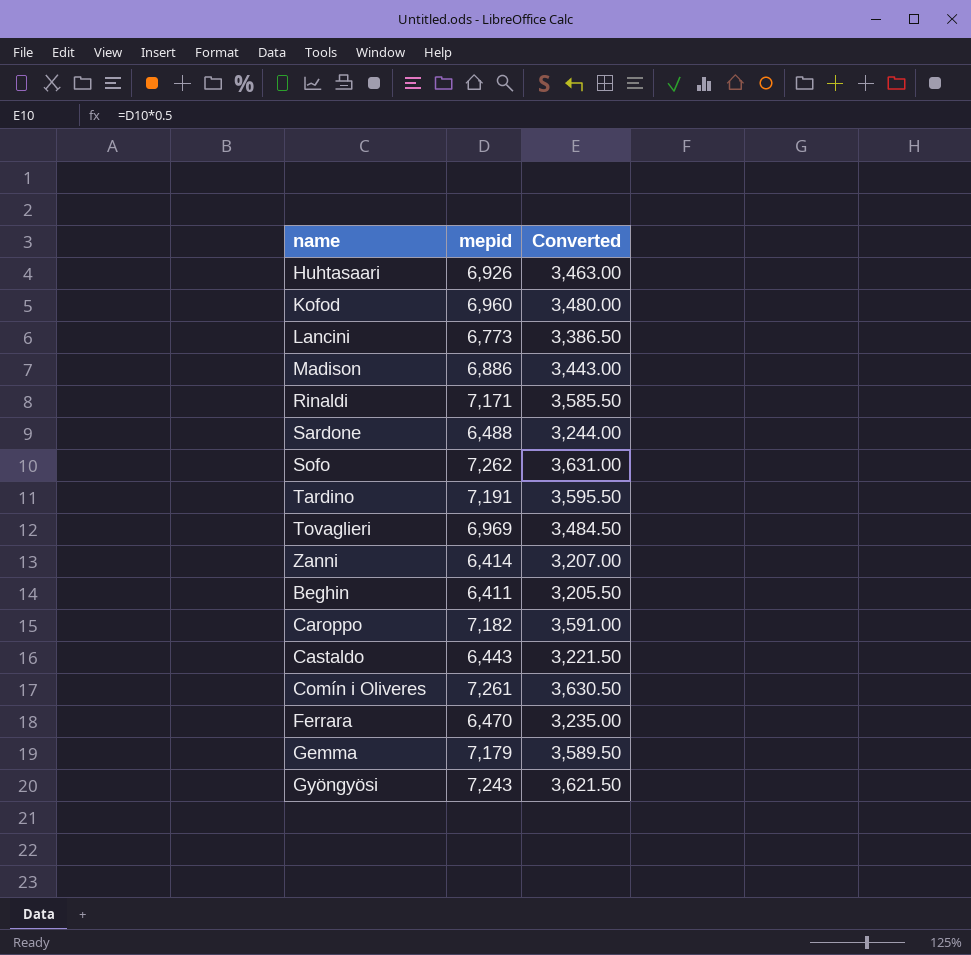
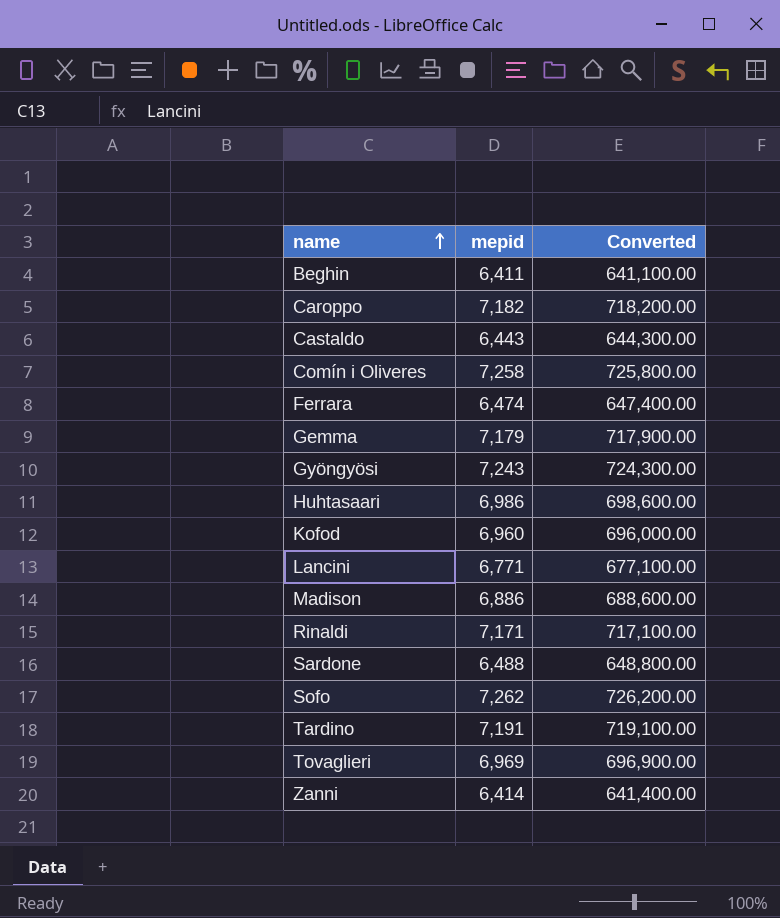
row order: none -> name ascending
column Converted | formula: [mepid] * 0.5 -> [mepid] * 100
Comín i Oliveres | mepid: 7,261 -> 7,258
Ferrara | mepid: 6,470 -> 6,474
Huhtasaari | mepid: 6,926 -> 6,986
Lancini | mepid: 6,773 -> 6,771

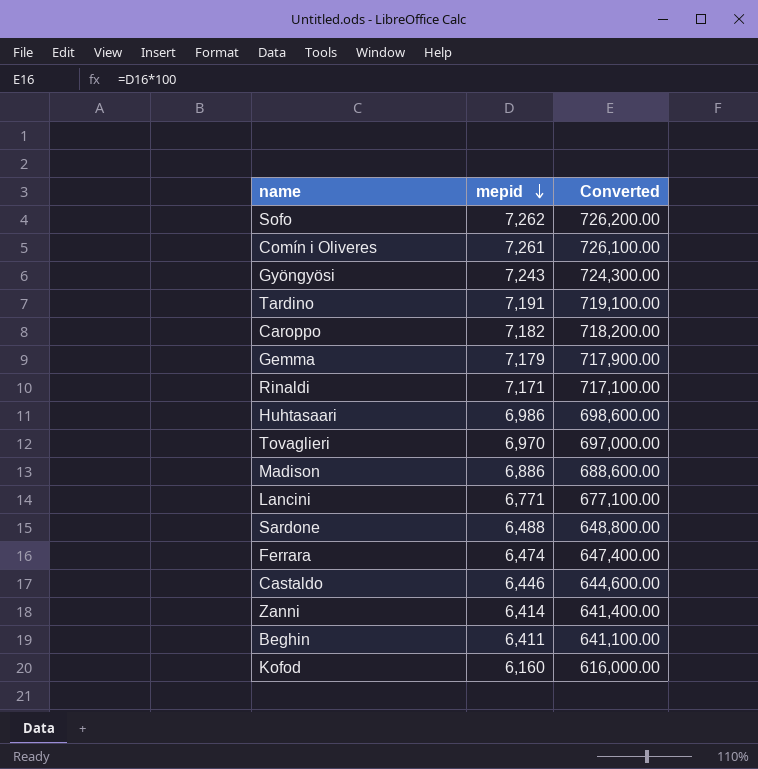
row order: name ascending -> mepid descending
Comín i Oliveres | mepid: 7,258 -> 7,261
Comín i Oliveres | Converted: 725,800.00 -> 726,100.00
Tovaglieri | mepid: 6,969 -> 6,970
Tovaglieri | Converted: 696,900.00 -> 697,000.00
Castaldo | mepid: 6,443 -> 6,446
Castaldo | Converted: 644,300.00 -> 644,600.00
Kofod | mepid: 6,960 -> 6,160
Kofod | Converted: 696,000.00 -> 616,000.00

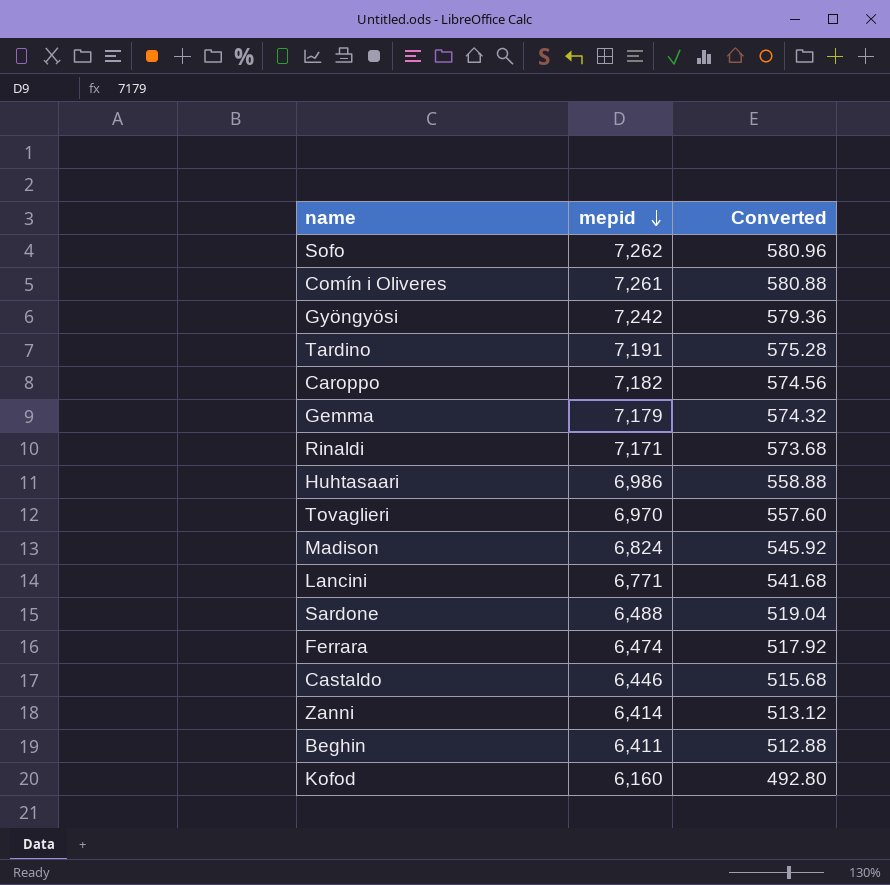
column Converted | formula: [mepid] * 100 -> [mepid] * 0.08
Gyöngyösi | mepid: 7,243 -> 7,242
Madison | mepid: 6,886 -> 6,824

